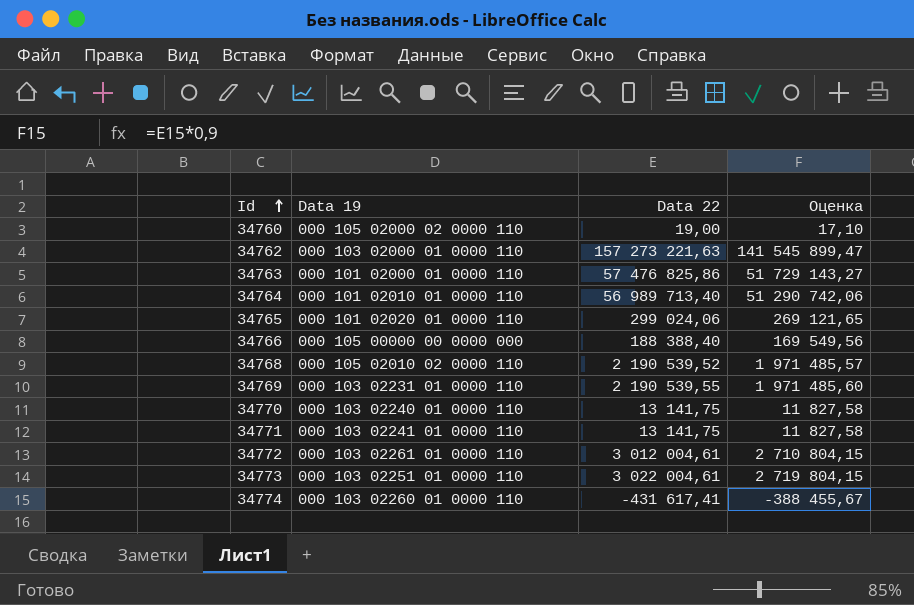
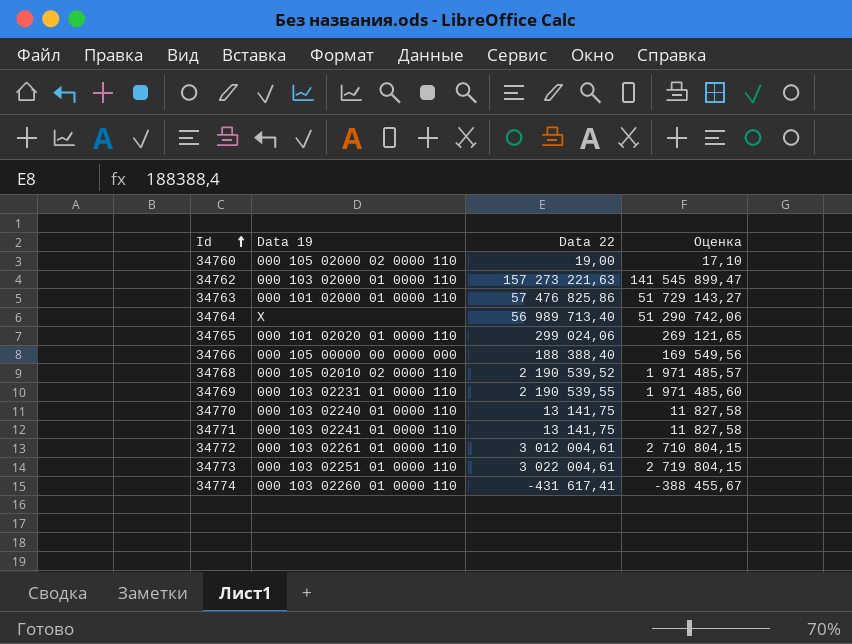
34764 | Data 19: 000 101 02010 01 0000 110 -> X

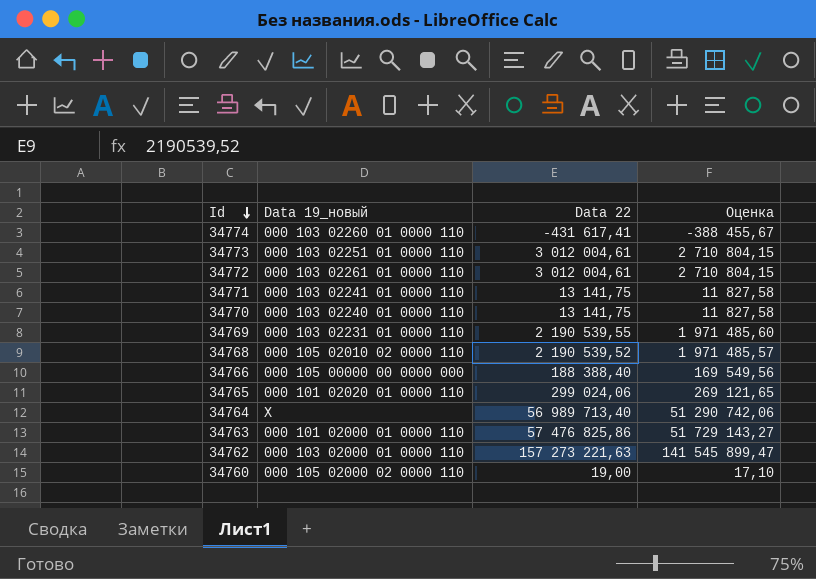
row order: Id ascending -> Id descending
column name: Data 19 -> Data 19_новый
34773 | Data 22: 3 022 004,61 -> 3 012 004,61
34773 | Оценка: 2 719 804,15 -> 2 710 804,15

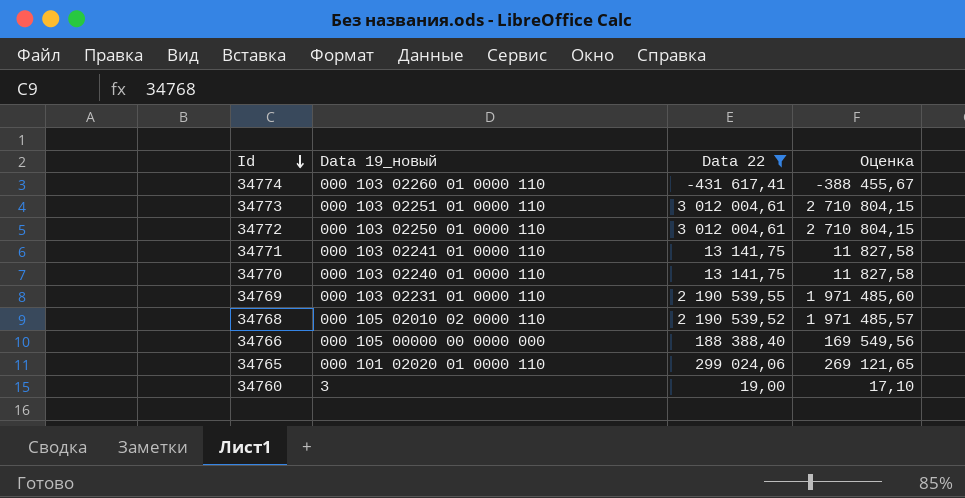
filter: none -> Data 22 <= 3 012 004,61
34772 | Data 19_новый: 000 103 02261 01 0000 110 -> 000 103 02250 01 0000 110
34760 | Data 19_новый: 000 105 02000 02 0000 110 -> 3

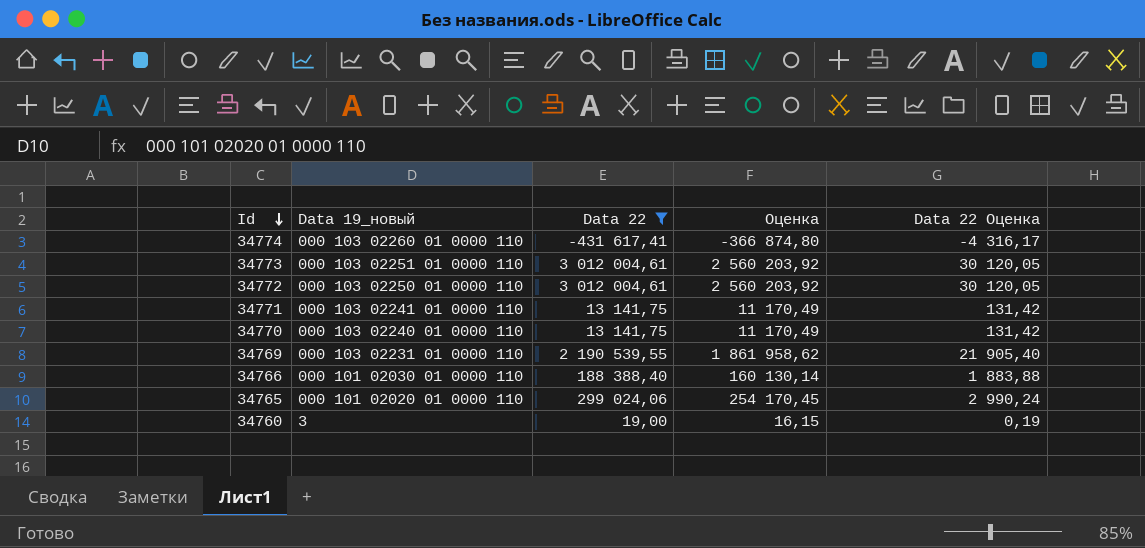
column Оценка | formula: [Data 22] * 0,9 -> [Data 22] * 0,85
column Data 22 Оценка | formula: none -> [Data 22] * 0,01
row 34768: 000 105 02010 02 0000 110 | 2 190 539,52 | 1 971 485,57 -> none
34766 | Data 19_новый: 000 105 00000 00 0000 000 -> 000 101 02030 01 0000 110

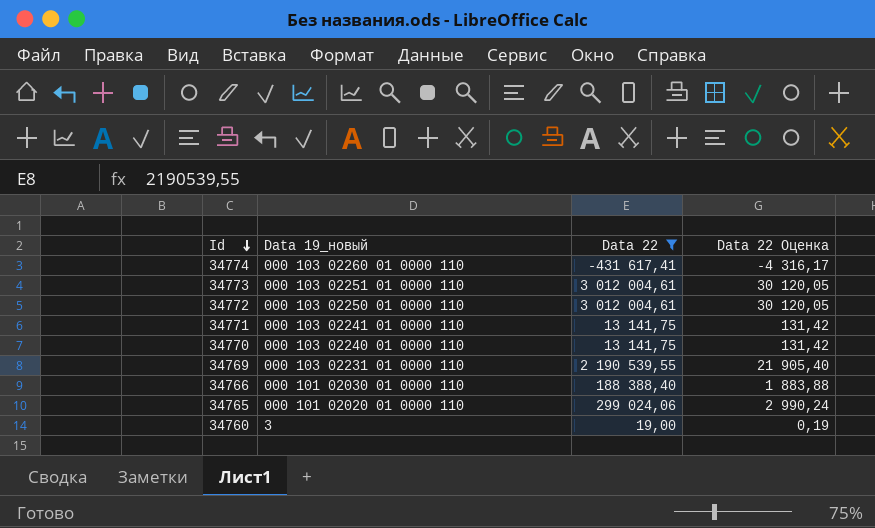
column Оценка | formula: [Data 22] * 0,85 -> none

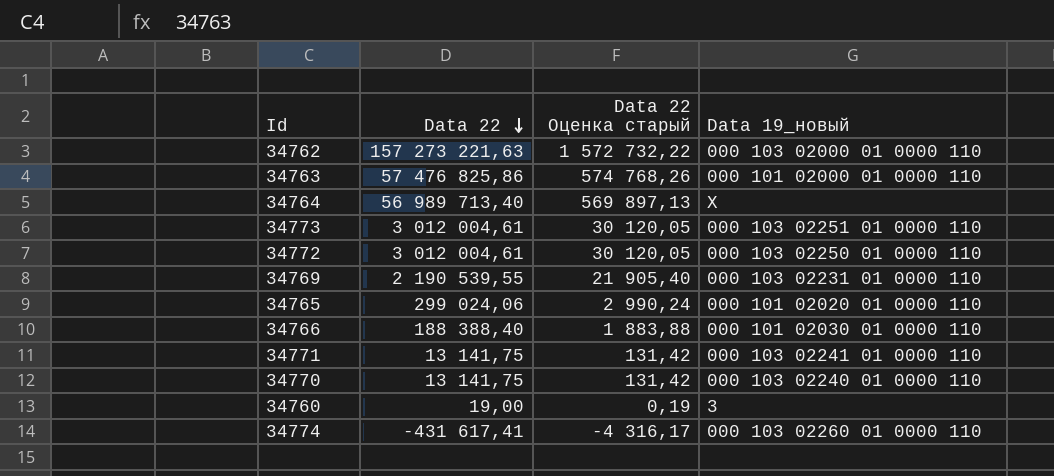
filter: Data 22 <= 3 012 004,61 -> none
row order: Id descending -> Data 22 descending
column name: Data 22 Оценка -> Data 22 Оценка старый
column Data 19_новый | position: 2 -> 4

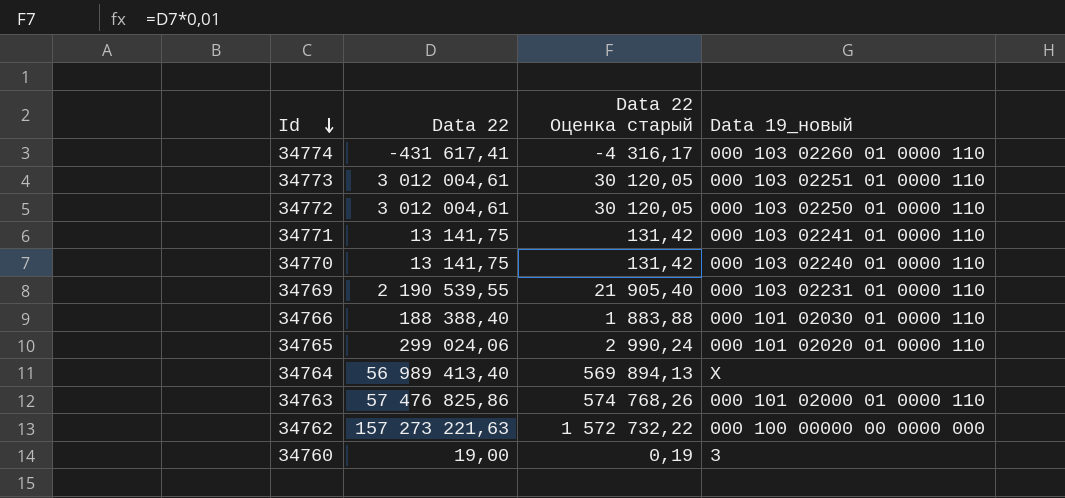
row order: Data 22 descending -> Id descending
34764 | Data 22: 56 989 713,40 -> 56 989 413,40
34764 | Data 22 Оценка старый: 569 897,13 -> 569 894,13
34762 | Data 19_новый: 000 103 02000 01 0000 110 -> 000 100 00000 00 0000 000

